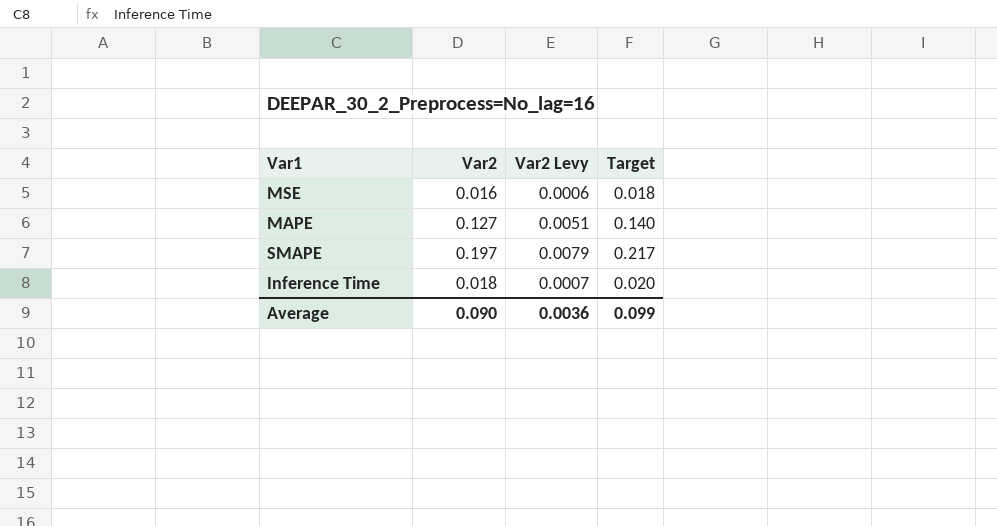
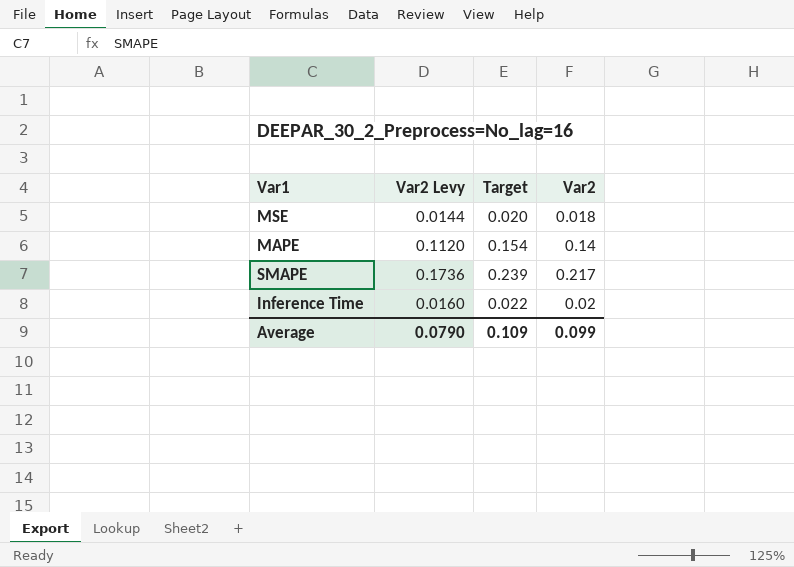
column Var2 Levy | formula: [Var2] * 0.04 -> [Var2] * 0.8
column Var2 | position: 2 -> 4
MSE | Target: 0.018 -> 0.020
MSE | Var2: 0.016 -> 0.018
MAPE | Target: 0.140 -> 0.154
MAPE | Var2: 0.127 -> 0.14
SMAPE | Target: 0.217 -> 0.239
SMAPE | Var2: 0.197 -> 0.217
Inference Time | Target: 0.020 -> 0.022
Inference Time | Var2: 0.018 -> 0.02
Average | Var2 Levy: 0.0036 -> 0.0790
Average | Target: 0.099 -> 0.109
Average | Var2: 0.090 -> 0.099

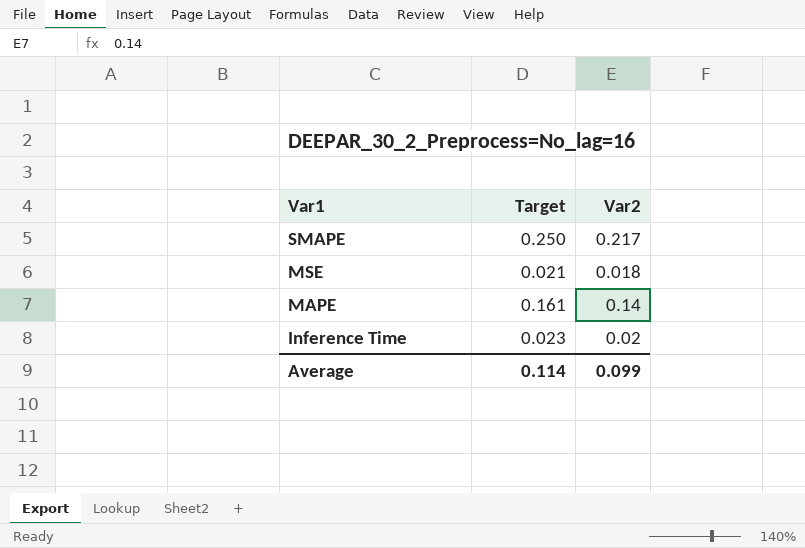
row order: none -> Var1 descending
column Var2 Levy | formula: [Var2] * 0.8 -> none
column Target | formula: [Var2] * 1.1 -> [Var2] * 1.15
Average | Target: 0.109 -> 0.114

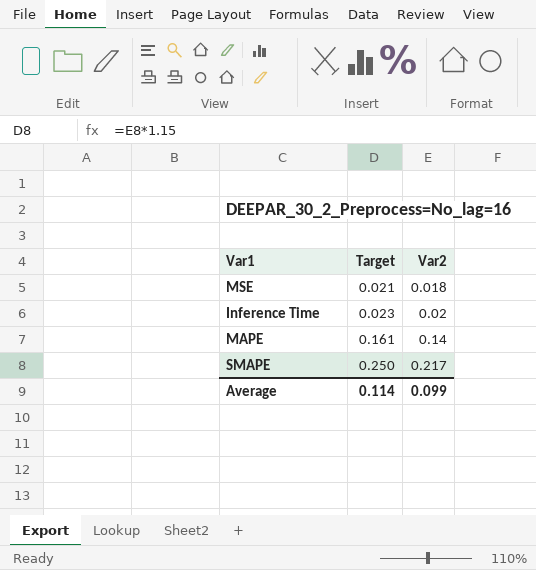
row order: Var1 descending -> Target ascending

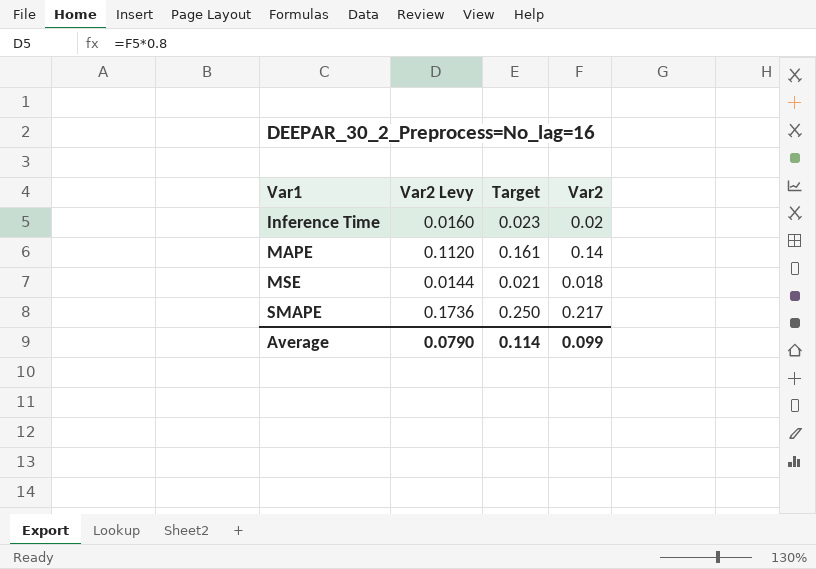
row order: Target ascending -> Var1 ascending
column Var2 Levy | formula: none -> [Var2] * 0.8

